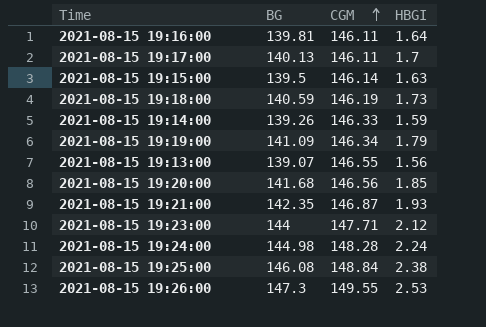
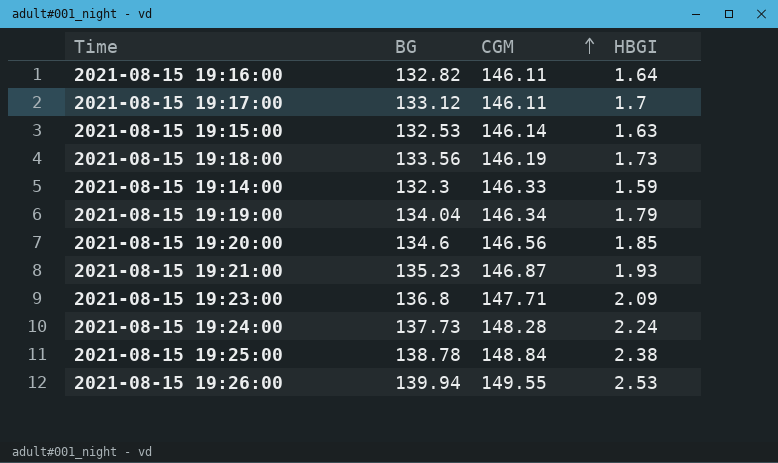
row 2021-08-15 19:13:00: 139.07 | 146.55 | 1.56 -> none
2021-08-15 19:16:00 | BG: 139.81 -> 132.82
2021-08-15 19:17:00 | BG: 140.13 -> 133.12
2021-08-15 19:15:00 | BG: 139.5 -> 132.53
2021-08-15 19:18:00 | BG: 140.59 -> 133.56
2021-08-15 19:14:00 | BG: 139.26 -> 132.3
2021-08-15 19:19:00 | BG: 141.09 -> 134.04
2021-08-15 19:20:00 | BG: 141.68 -> 134.6
2021-08-15 19:21:00 | BG: 142.35 -> 135.23
2021-08-15 19:23:00 | BG: 144 -> 136.8
2021-08-15 19:23:00 | HBGI: 2.12 -> 2.09
2021-08-15 19:24:00 | BG: 144.98 -> 137.73
2021-08-15 19:25:00 | BG: 146.08 -> 138.78
2021-08-15 19:26:00 | BG: 147.3 -> 139.94

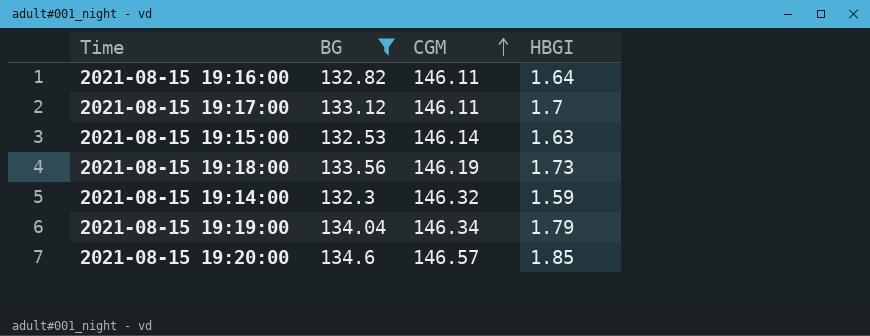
filter: none -> BG <= 134.6
2021-08-15 19:14:00 | CGM: 146.33 -> 146.32
2021-08-15 19:20:00 | CGM: 146.56 -> 146.57

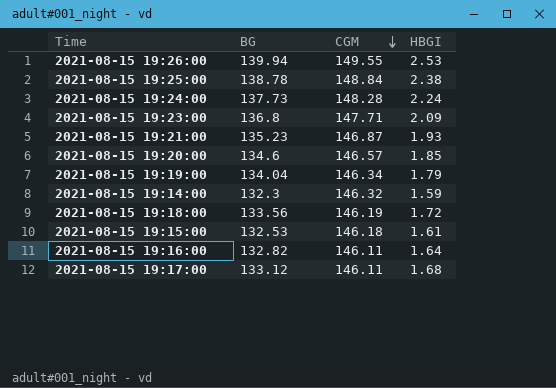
filter: BG <= 134.6 -> none
row order: CGM ascending -> CGM descending
2021-08-15 19:18:00 | HBGI: 1.73 -> 1.72
2021-08-15 19:15:00 | CGM: 146.14 -> 146.18
2021-08-15 19:15:00 | HBGI: 1.63 -> 1.61
2021-08-15 19:17:00 | HBGI: 1.7 -> 1.68

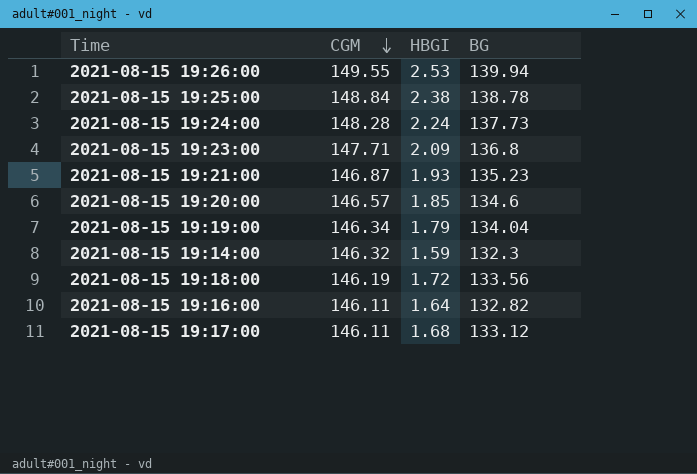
column BG | position: 2 -> 4
row 2021-08-15 19:15:00: 132.53 | 146.18 | 1.61 -> none

